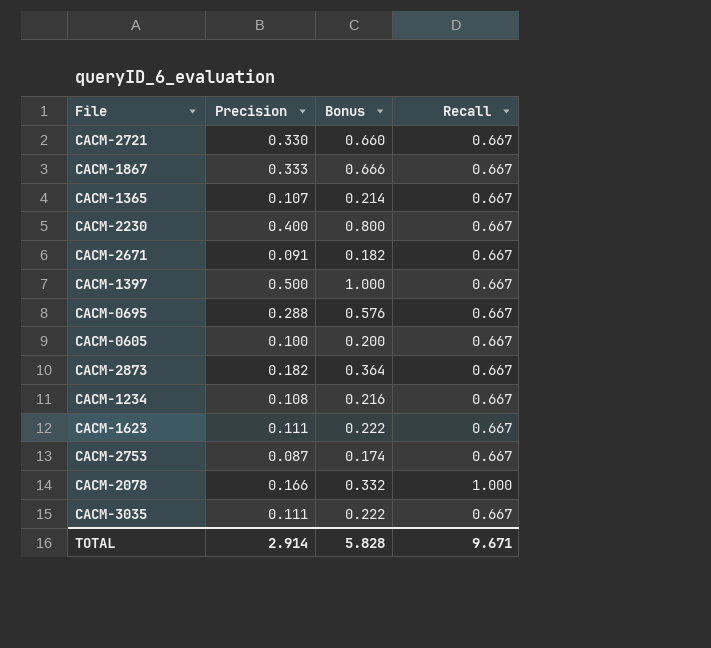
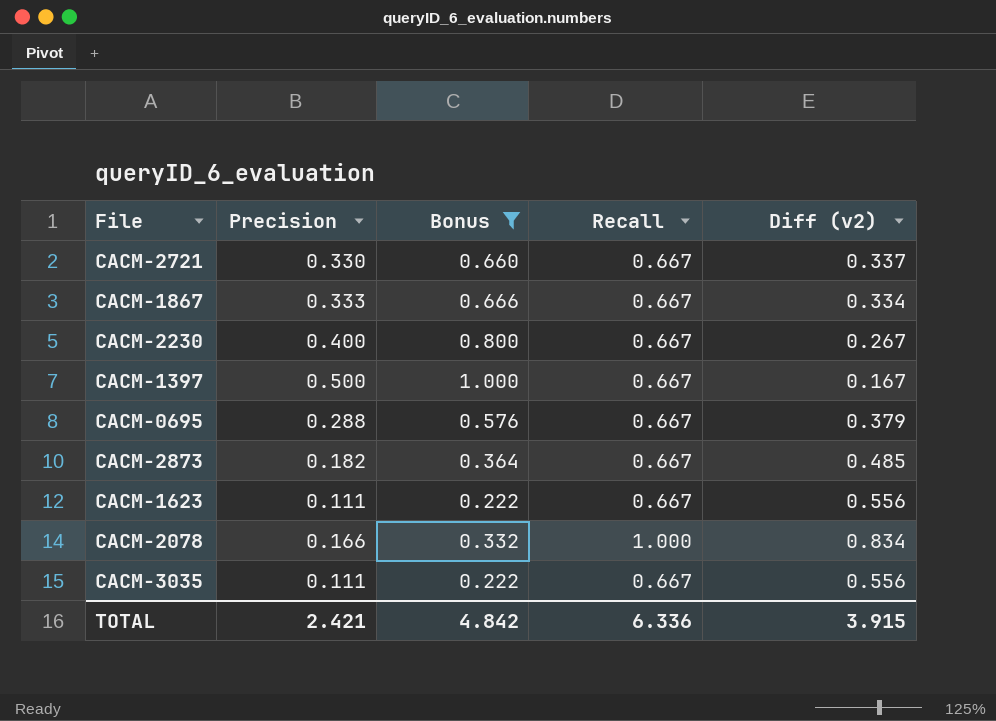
filter: none -> Bonus >= 0.222
column Diff (v2) | formula: none -> [Recall] - [Precision]
TOTAL | Precision: 2.914 -> 2.421
TOTAL | Bonus: 5.828 -> 4.842
TOTAL | Recall: 9.671 -> 6.336

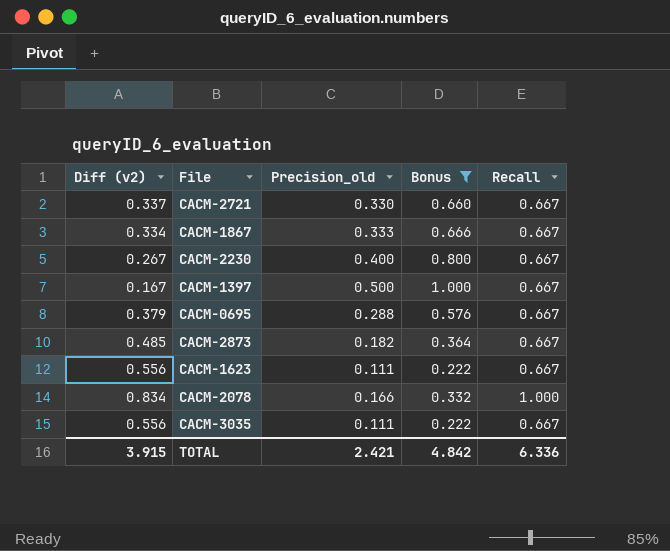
column Diff (v2) | position: 5 -> 1
column name: Precision -> Precision_old

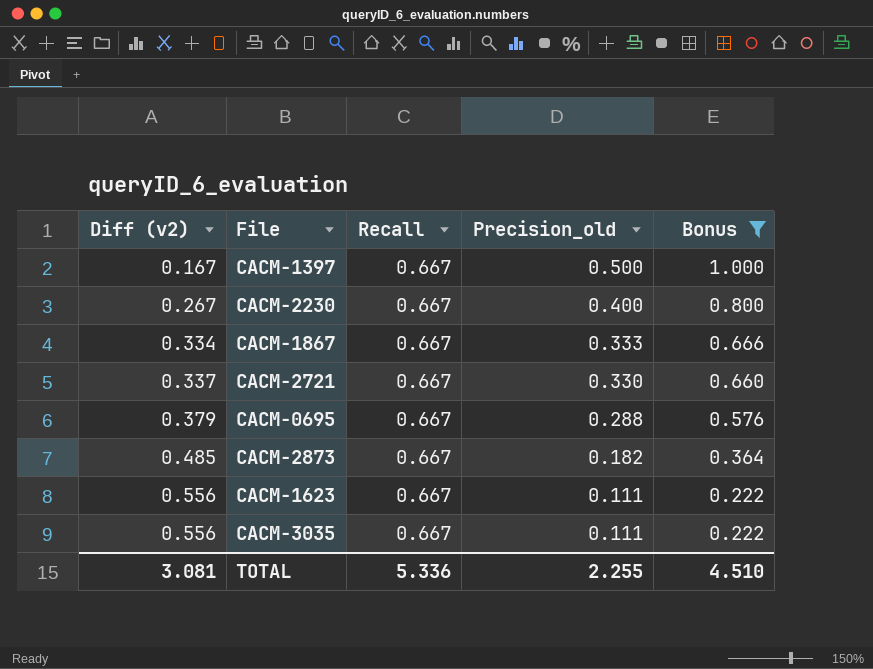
row order: none -> Diff (v2) ascending
column Recall | position: 5 -> 3
row CACM-2078: 0.834 | 0.166 | 0.332 | 1.000 -> none
TOTAL | Diff (v2): 3.915 -> 3.081
TOTAL | Recall: 6.336 -> 5.336
TOTAL | Precision_old: 2.421 -> 2.255
TOTAL | Bonus: 4.842 -> 4.510

